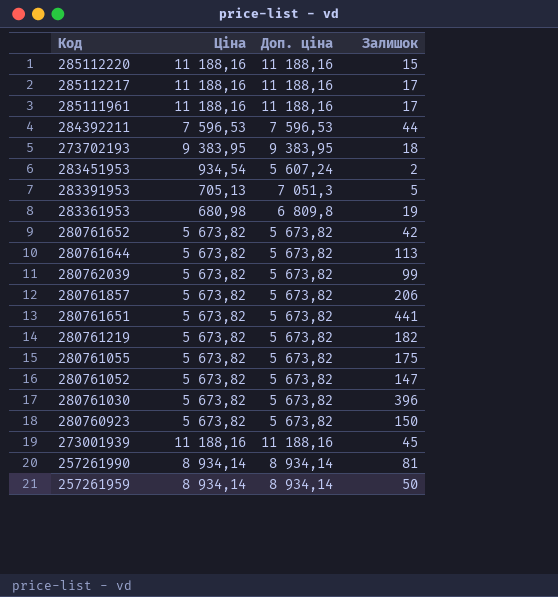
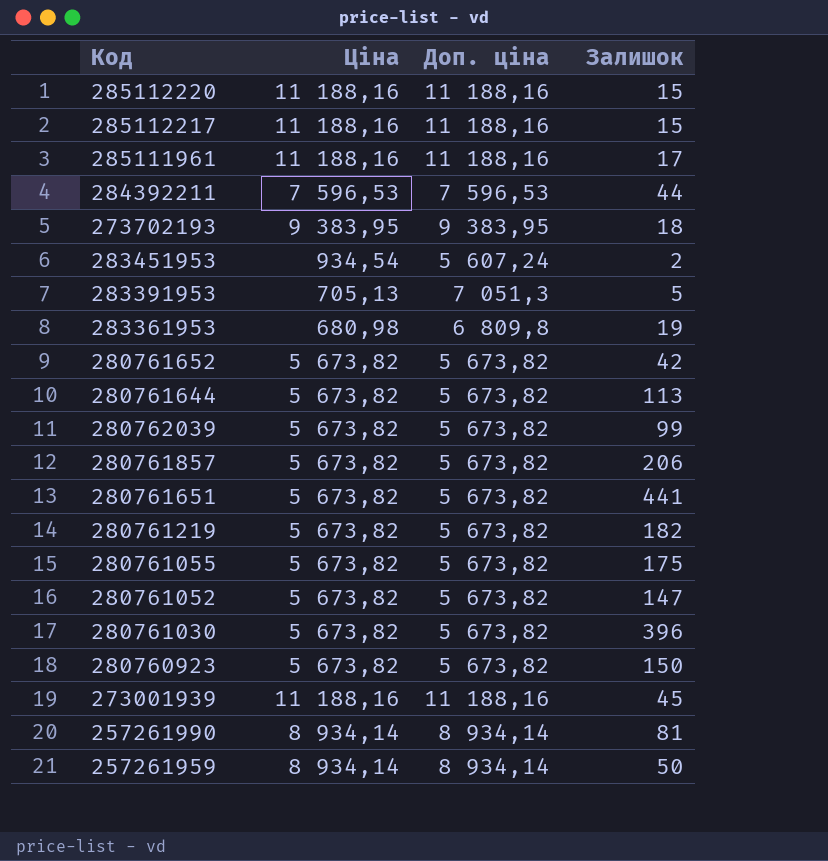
285112217 | Залишок: 17 -> 15

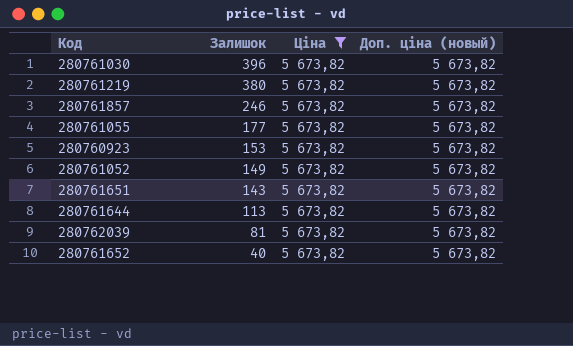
filter: none -> Ціна = 5 673,82
row order: none -> Залишок descending
column Залишок | position: 4 -> 2
column name: Доп. ціна -> Доп. ціна (новый)
280761219 | Залишок: 182 -> 380
280761857 | Залишок: 206 -> 246
280761055 | Залишок: 175 -> 177
280760923 | Залишок: 150 -> 153
280761052 | Залишок: 147 -> 149
280761651 | Залишок: 441 -> 143
280762039 | Залишок: 99 -> 81
280761652 | Залишок: 42 -> 40

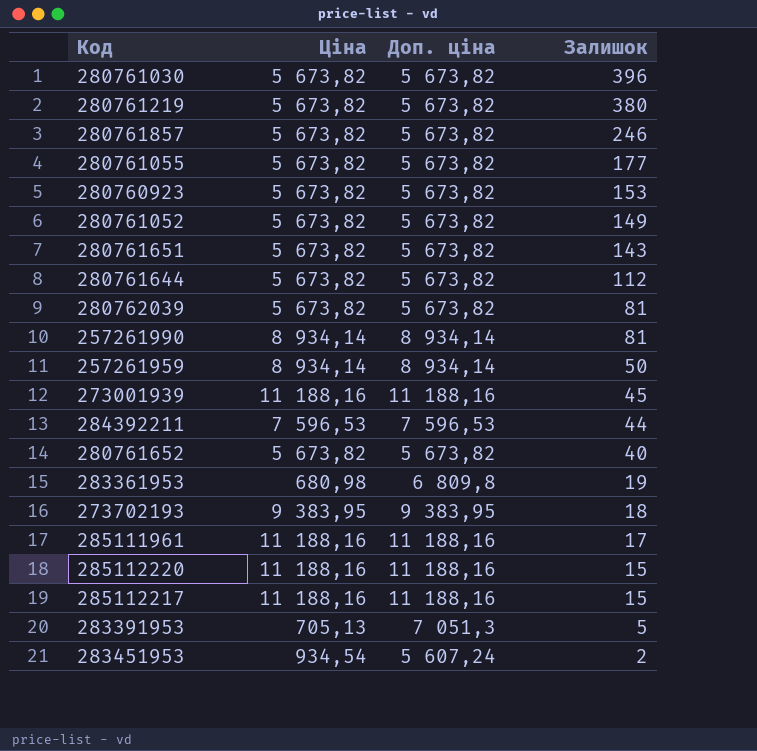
filter: Ціна = 5 673,82 -> none
column name: Доп. ціна (новый) -> Доп. ціна
column Залишок | position: 2 -> 4
280761644 | Залишок: 113 -> 112

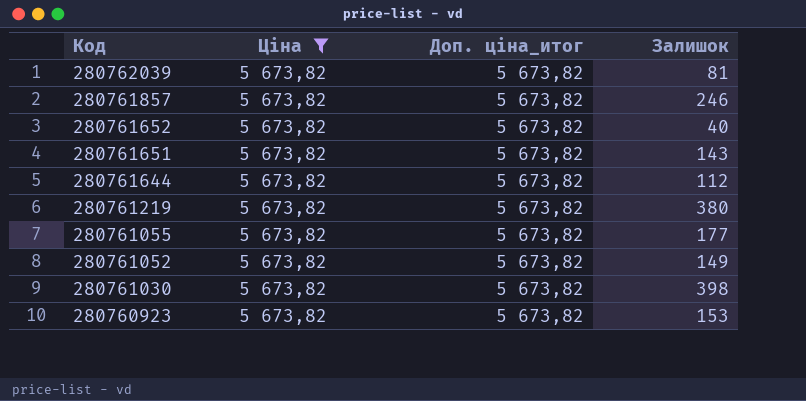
filter: none -> Ціна = 5 673,82
row order: Залишок descending -> Код descending
column name: Доп. ціна -> Доп. ціна_итог
280761030 | Залишок: 396 -> 398

